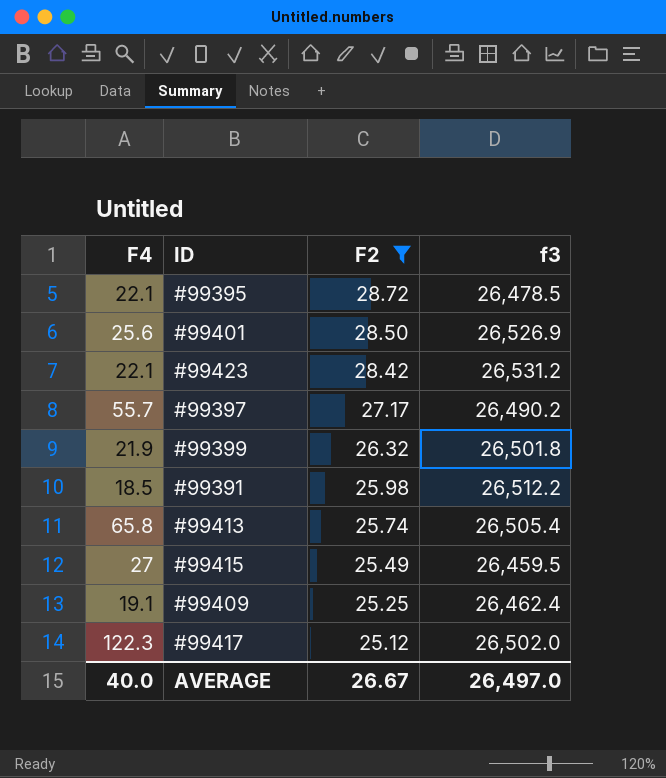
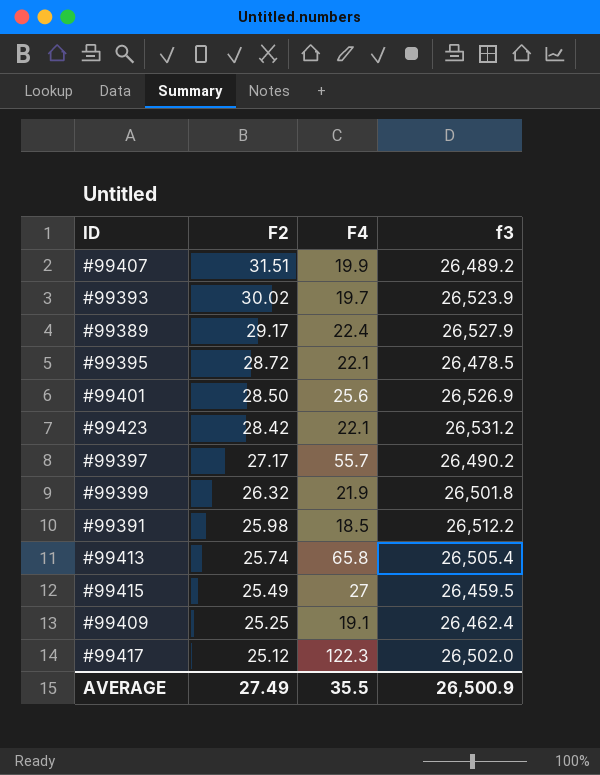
filter: F2 <= 28.72 -> none
column F4 | position: 1 -> 3
AVERAGE | F2: 26.67 -> 27.49
AVERAGE | F4: 40.0 -> 35.5
AVERAGE | f3: 26,497.0 -> 26,500.9

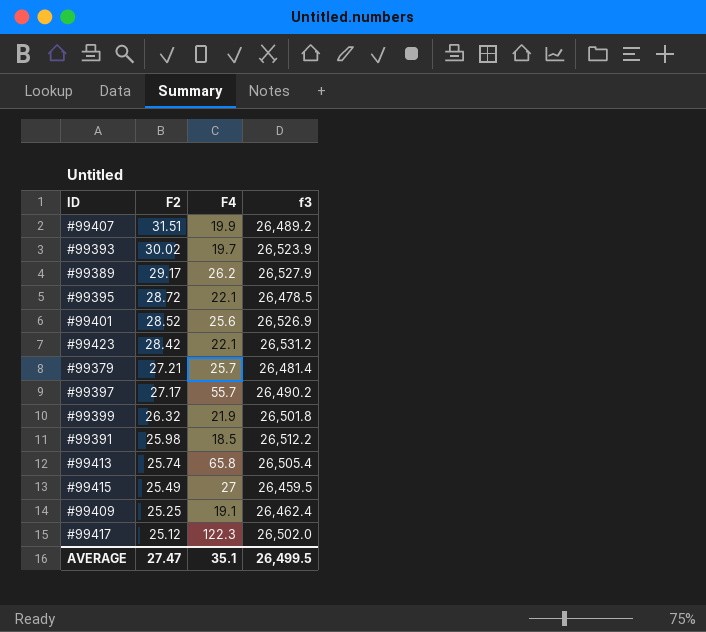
#99389 | F4: 22.4 -> 26.2
#99401 | F2: 28.50 -> 28.52
row #99379: none -> 27.21 | 25.7 | 26,481.4
AVERAGE | F2: 27.49 -> 27.47
AVERAGE | F4: 35.5 -> 35.1
AVERAGE | f3: 26,500.9 -> 26,499.5

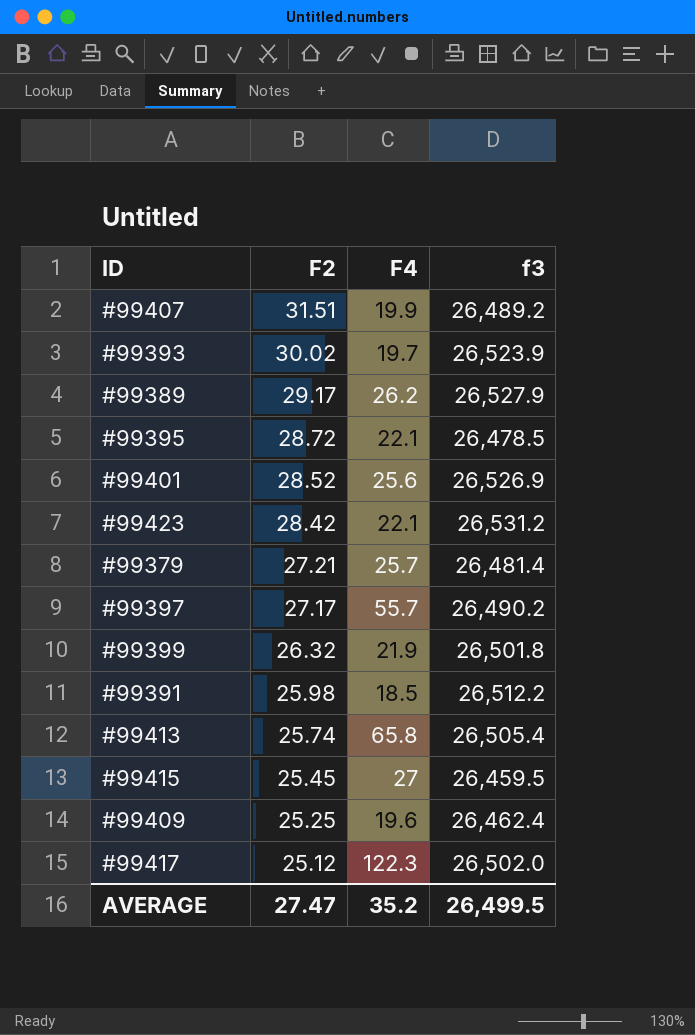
#99415 | F2: 25.49 -> 25.45
#99409 | F4: 19.1 -> 19.6
AVERAGE | F4: 35.1 -> 35.2

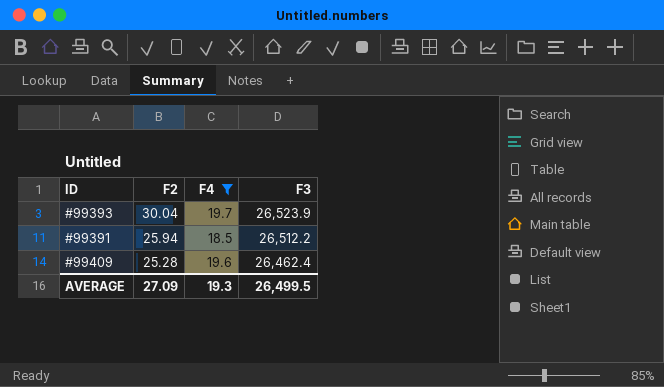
filter: none -> F4 <= 19.7
column name: f3 -> F3
#99393 | F2: 30.02 -> 30.04
#99391 | F2: 25.98 -> 25.94
#99409 | F2: 25.25 -> 25.28
AVERAGE | F2: 27.47 -> 27.09
AVERAGE | F4: 35.2 -> 19.3

